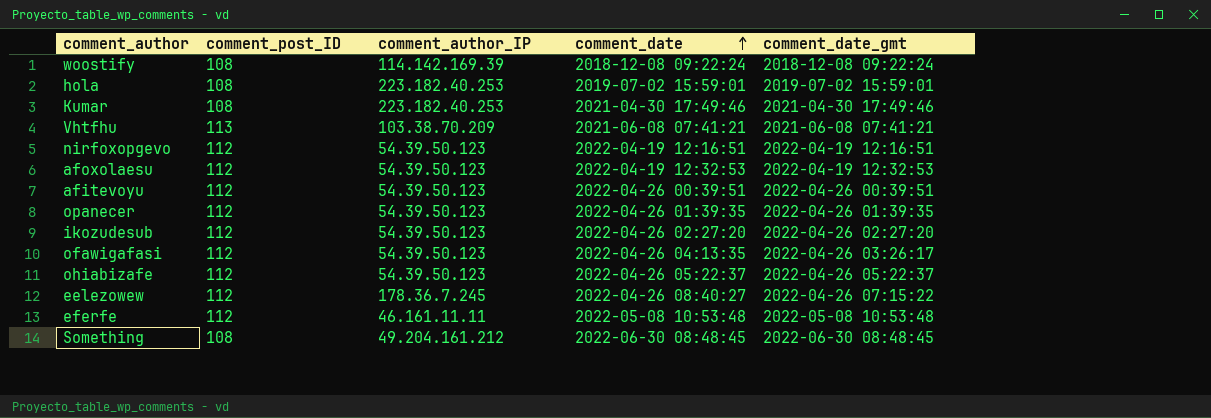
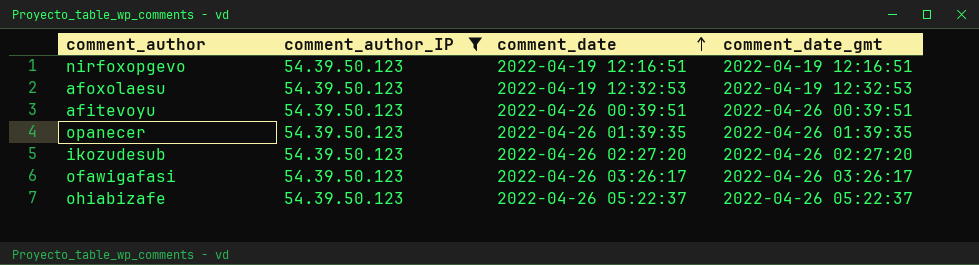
filter: none -> comment_author_IP = 54.39.50.123
column comment_post_ID | position: 2 -> none
ofawigafasi | comment_date: 2022-04-26 04:13:35 -> 2022-04-26 03:26:17

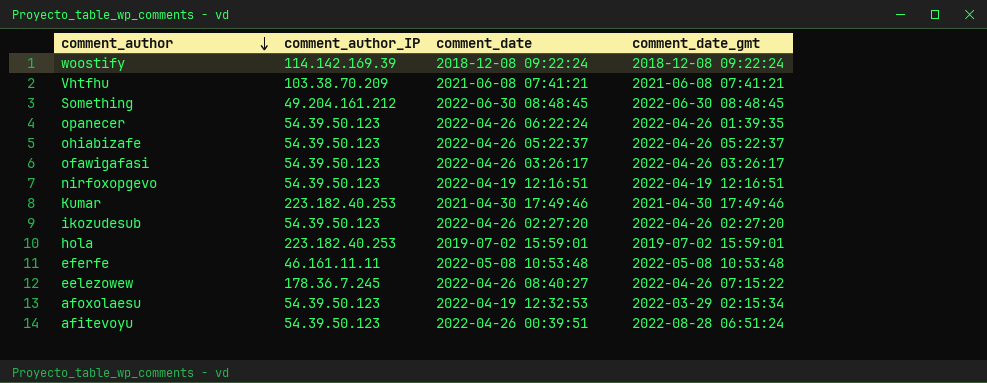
filter: comment_author_IP = 54.39.50.123 -> none
row order: comment_date ascending -> comment_author descending
opanecer | comment_date: 2022-04-26 01:39:35 -> 2022-04-26 06:22:24
afoxolaesu | comment_date_gmt: 2022-04-19 12:32:53 -> 2022-03-29 02:15:34
afitevoyu | comment_date_gmt: 2022-04-26 00:39:51 -> 2022-08-28 06:51:24

